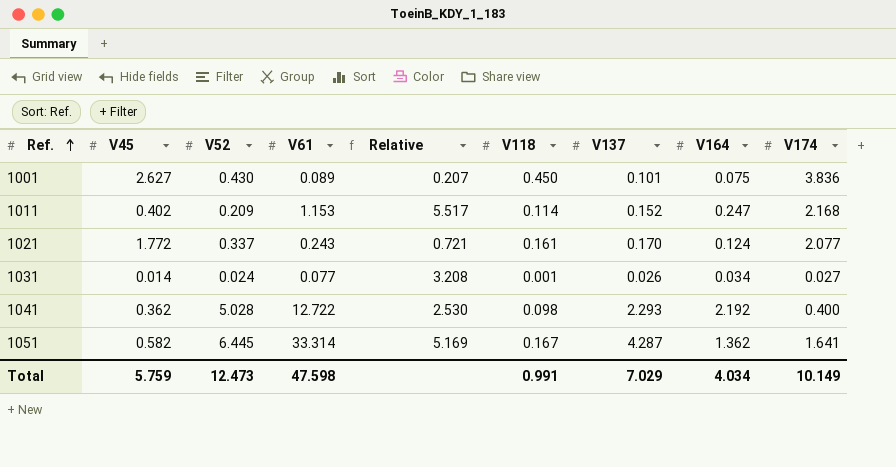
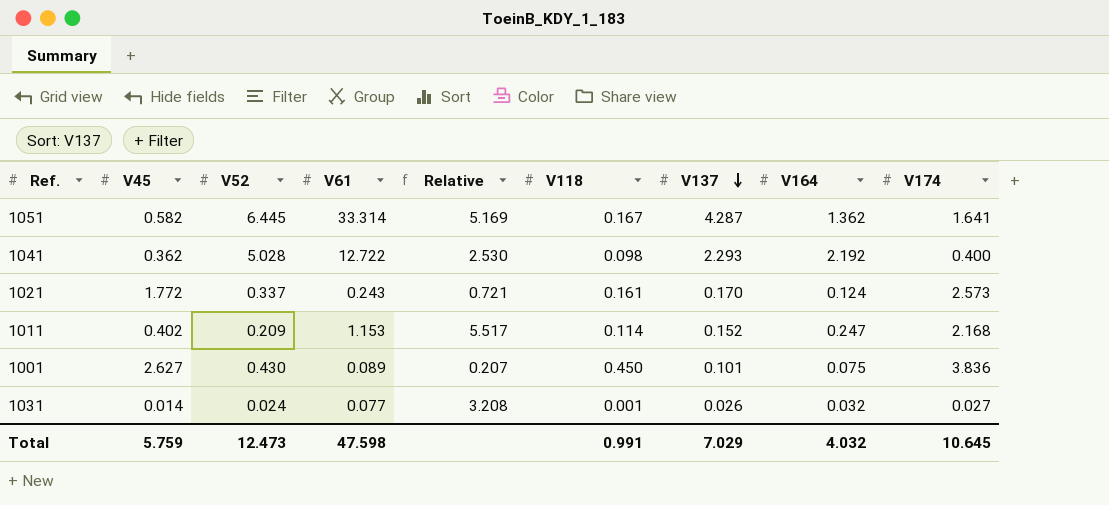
row order: Ref. ascending -> V137 descending
1021 | V174: 2.077 -> 2.573
1031 | V164: 0.034 -> 0.032
Total | V164: 4.034 -> 4.032
Total | V174: 10.149 -> 10.645

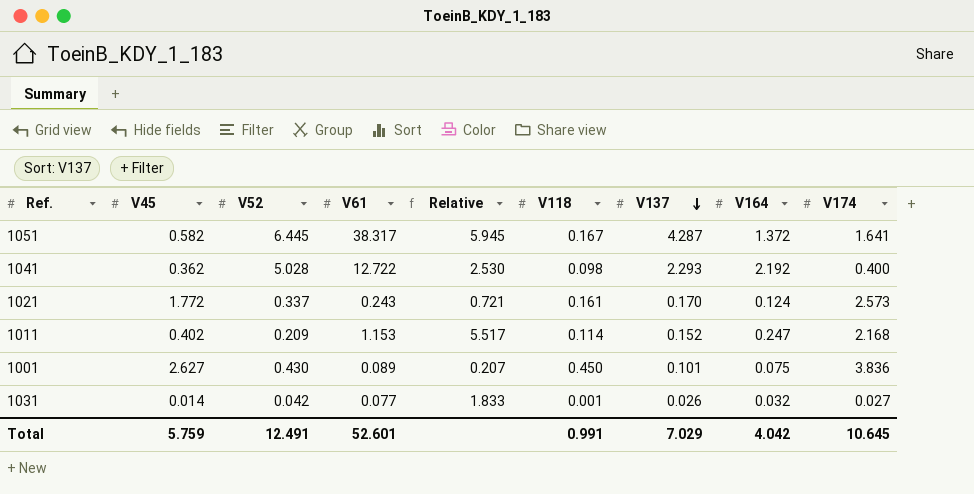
1051 | V61: 33.314 -> 38.317
1051 | Relative: 5.169 -> 5.945
1051 | V164: 1.362 -> 1.372
1031 | V52: 0.024 -> 0.042
1031 | Relative: 3.208 -> 1.833
Total | V52: 12.473 -> 12.491
Total | V61: 47.598 -> 52.601
Total | V164: 4.032 -> 4.042

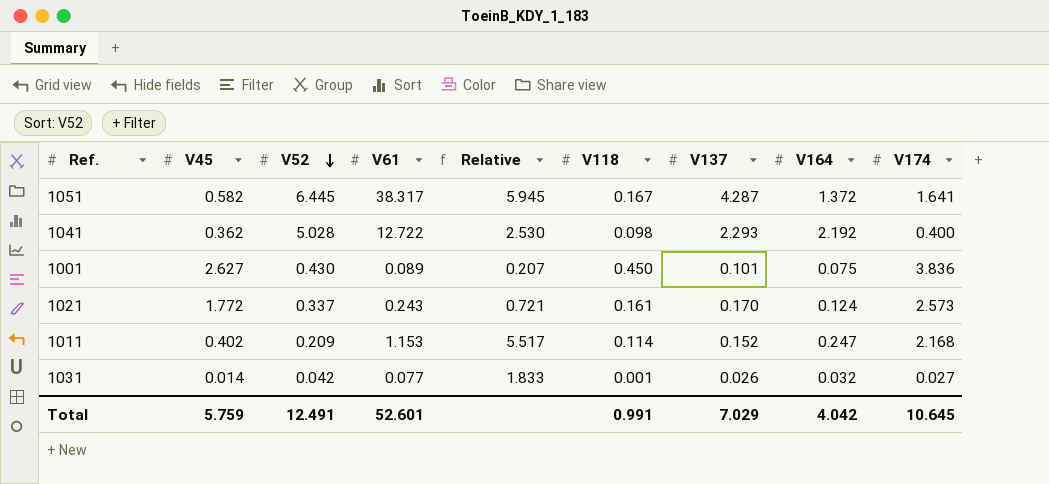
row order: V137 descending -> V52 descending

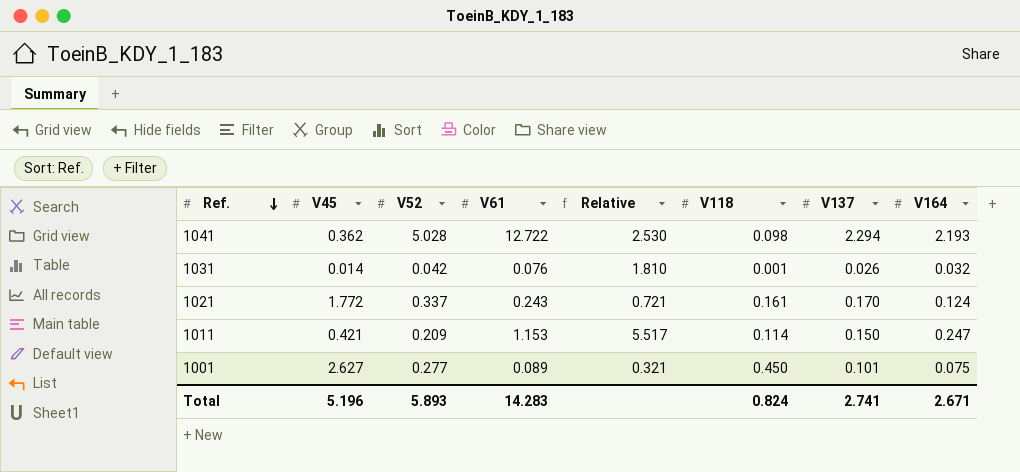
row order: V52 descending -> Ref. descending
column V174 | position: 9 -> none
row 1051: 0.582 | 6.445 | 38.317 | 5.945 | 0.167 | 4.287 | 1.372 | 1.641 -> none
1041 | V137: 2.293 -> 2.294
1041 | V164: 2.192 -> 2.193
1031 | V61: 0.077 -> 0.076
1031 | Relative: 1.833 -> 1.810
1011 | V45: 0.402 -> 0.421
1011 | V137: 0.152 -> 0.150
1001 | V52: 0.430 -> 0.277
1001 | Relative: 0.207 -> 0.321
Total | V45: 5.759 -> 5.196
Total | V52: 12.491 -> 5.893
Total | V61: 52.601 -> 14.283
Total | V118: 0.991 -> 0.824
Total | V137: 7.029 -> 2.741
Total | V164: 4.042 -> 2.671

